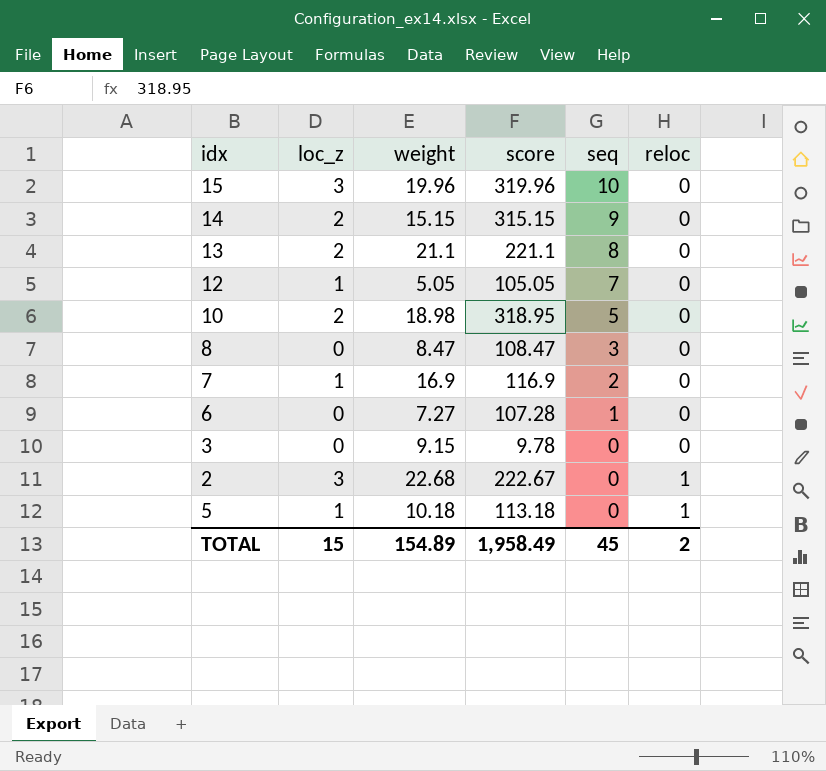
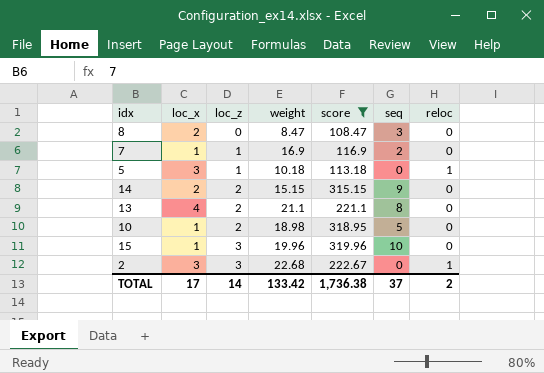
filter: none -> score >= 108.47
row order: seq descending -> loc_z ascending
column loc_x | position: none -> 2
TOTAL | loc_z: 15 -> 14
TOTAL | weight: 154.89 -> 133.42
TOTAL | score: 1,958.49 -> 1,736.38
TOTAL | seq: 45 -> 37

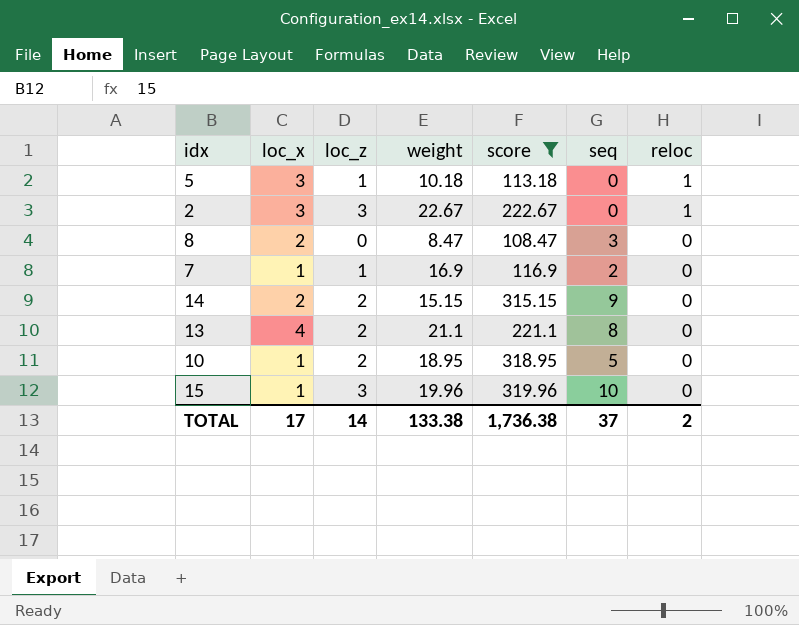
row order: loc_z ascending -> reloc descending
2 | weight: 22.68 -> 22.67
10 | weight: 18.98 -> 18.95
TOTAL | weight: 133.42 -> 133.38

